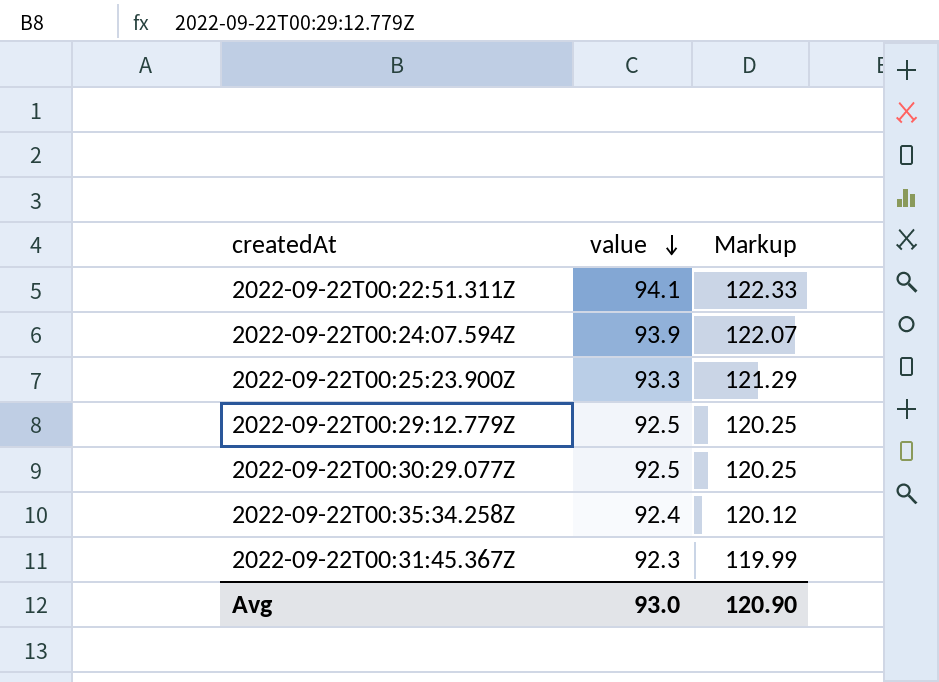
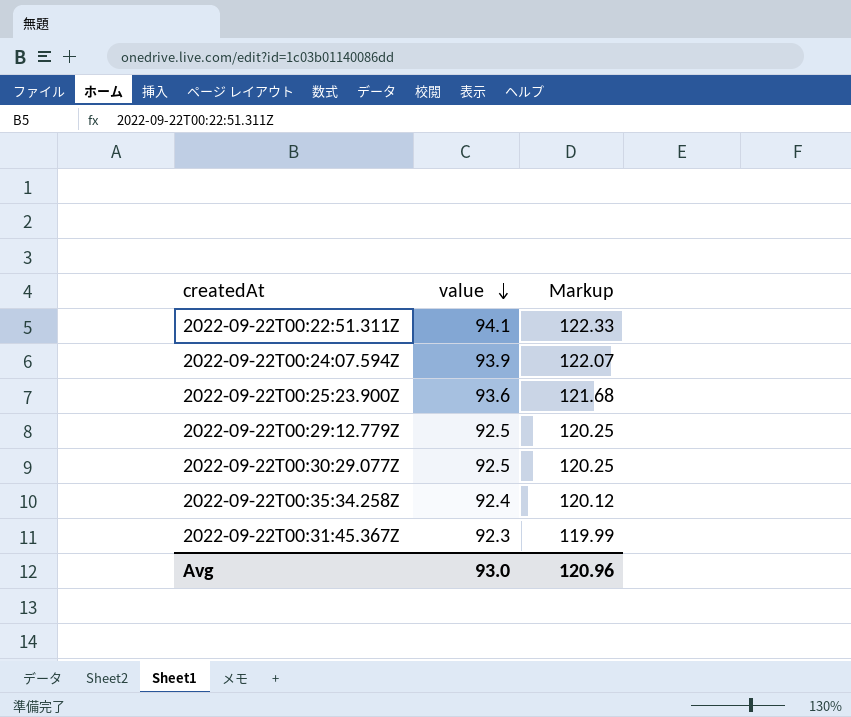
2022-09-22T00:25:23.900Z | value: 93.3 -> 93.6
2022-09-22T00:25:23.900Z | Markup: 121.29 -> 121.68
Avg | Markup: 120.90 -> 120.96

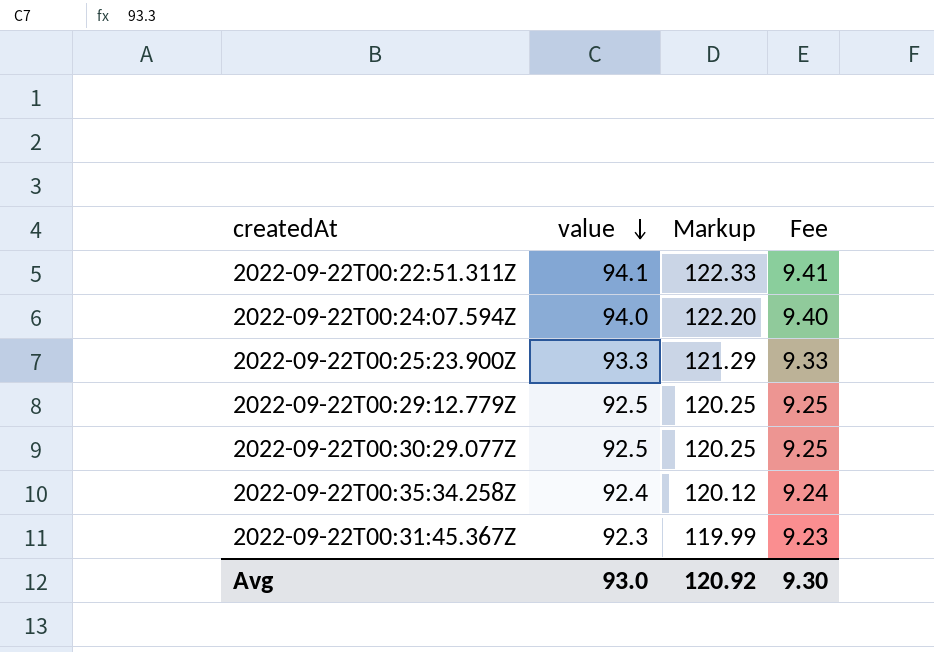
column Fee | formula: none -> [value] * 0.1
2022-09-22T00:24:07.594Z | value: 93.9 -> 94.0
2022-09-22T00:24:07.594Z | Markup: 122.07 -> 122.20
2022-09-22T00:25:23.900Z | value: 93.6 -> 93.3
2022-09-22T00:25:23.900Z | Markup: 121.68 -> 121.29
Avg | Markup: 120.96 -> 120.92

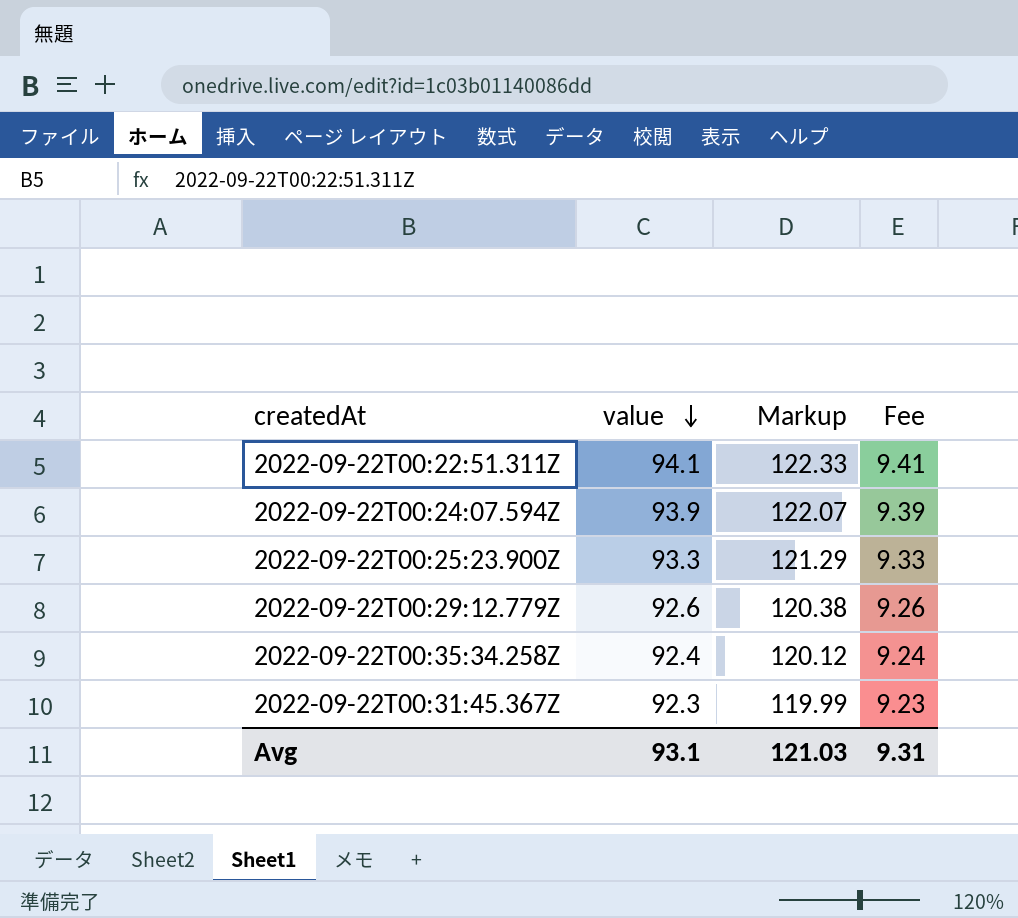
row 2022-09-22T00:30:29.077Z: 92.5 | 120.25 | 9.25 -> none
2022-09-22T00:24:07.594Z | value: 94.0 -> 93.9
2022-09-22T00:24:07.594Z | Markup: 122.20 -> 122.07
2022-09-22T00:24:07.594Z | Fee: 9.40 -> 9.39
2022-09-22T00:29:12.779Z | value: 92.5 -> 92.6
2022-09-22T00:29:12.779Z | Markup: 120.25 -> 120.38
2022-09-22T00:29:12.779Z | Fee: 9.25 -> 9.26
Avg | value: 93.0 -> 93.1
Avg | Markup: 120.92 -> 121.03
Avg | Fee: 9.30 -> 9.31

